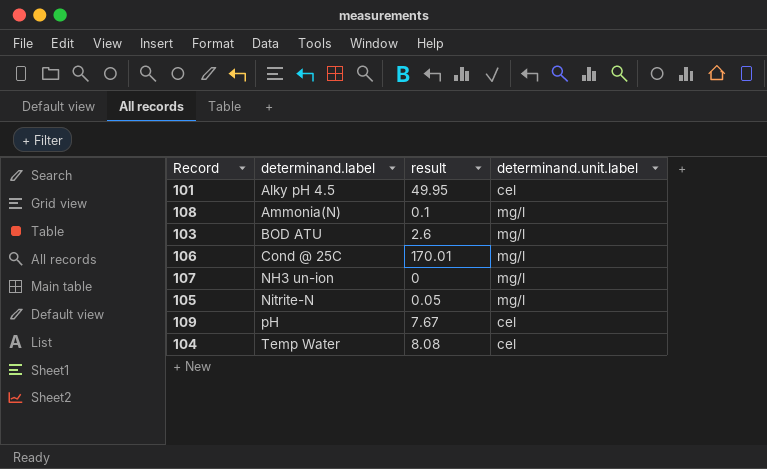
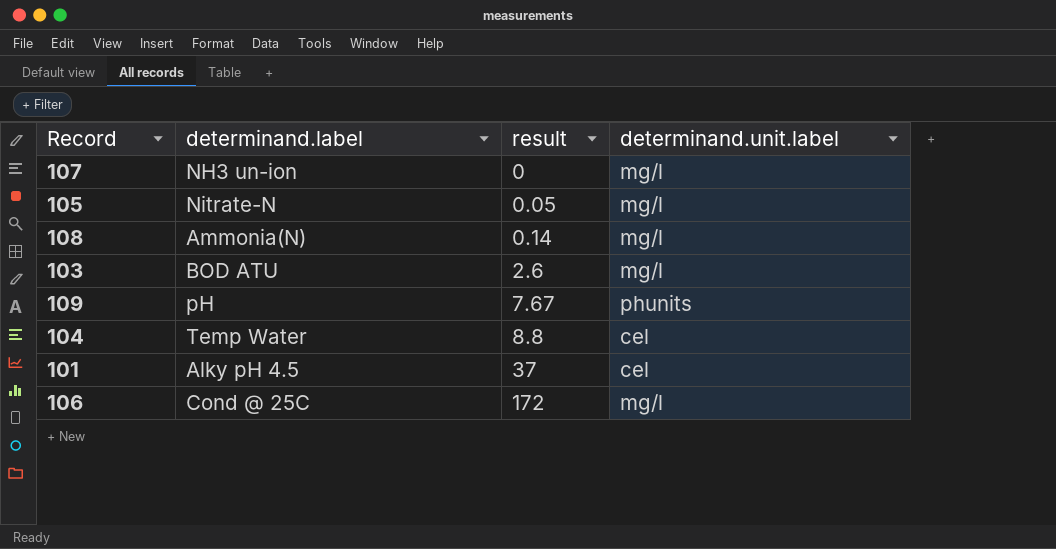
row order: determinand.label ascending -> result ascending
105 | determinand.label: Nitrite-N -> Nitrate-N
108 | result: 0.1 -> 0.14
109 | determinand.unit.label: cel -> phunits
104 | result: 8.08 -> 8.8
101 | result: 49.95 -> 37
106 | result: 170.01 -> 172

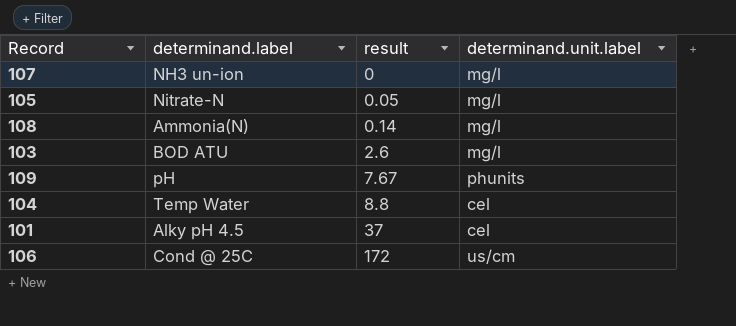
106 | determinand.unit.label: mg/l -> us/cm

